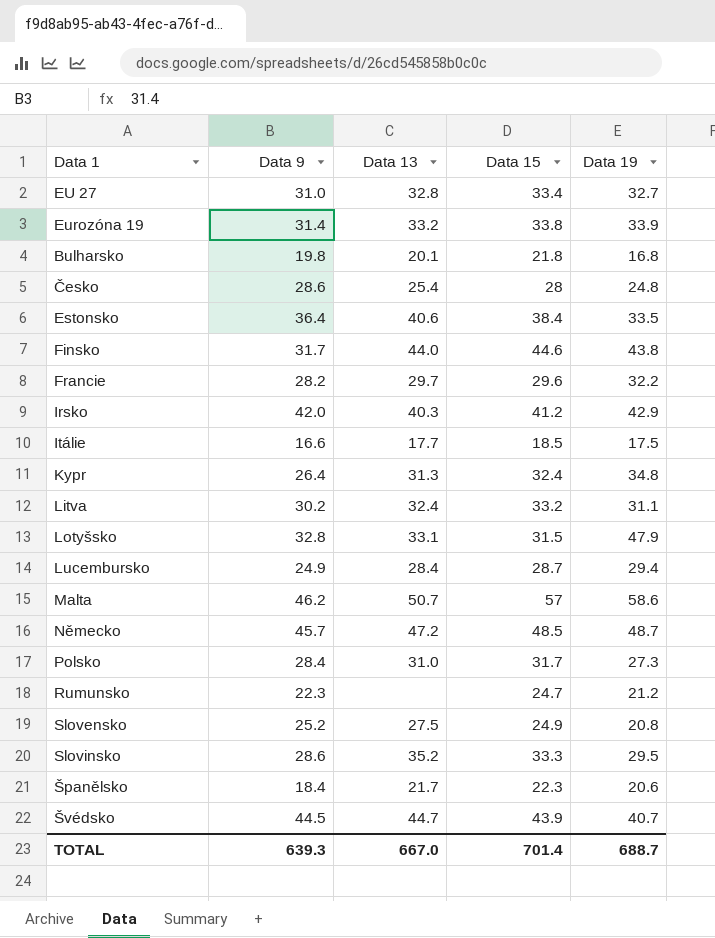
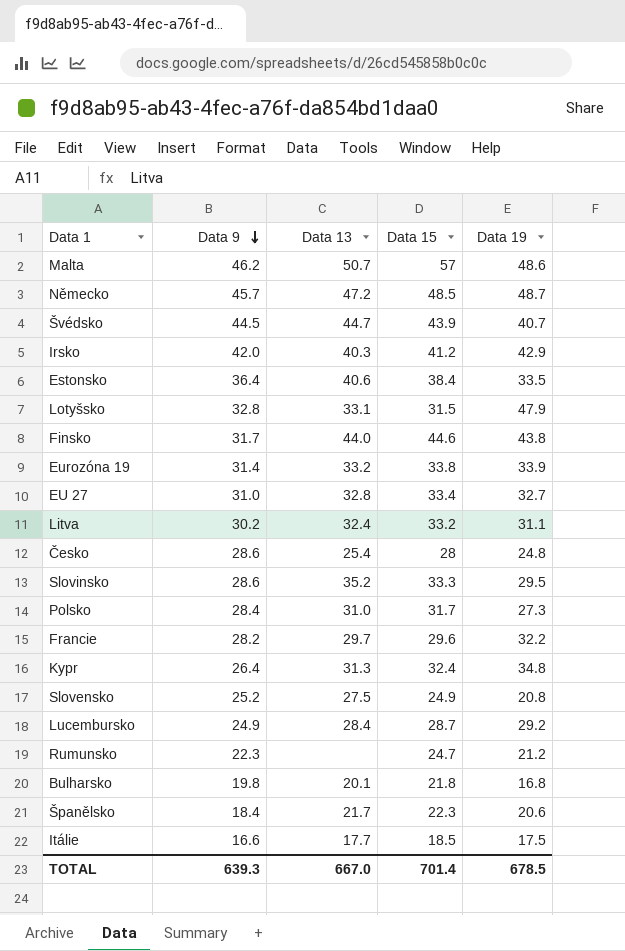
row order: none -> Data 9 descending
Malta | Data 19: 58.6 -> 48.6
Lucembursko | Data 19: 29.4 -> 29.2
TOTAL | Data 19: 688.7 -> 678.5

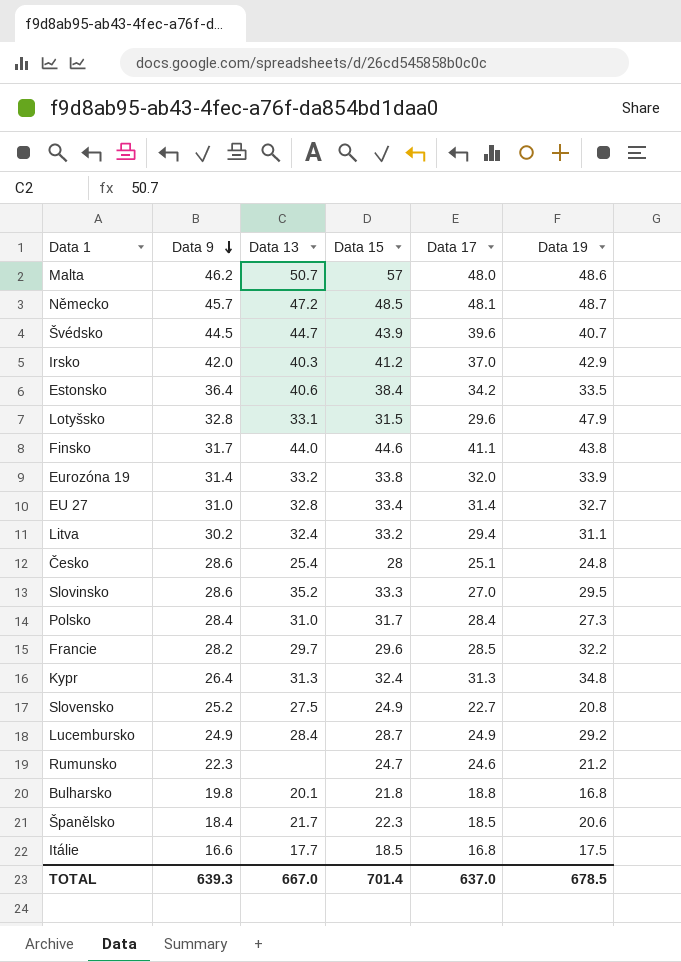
column Data 17 | position: none -> 5

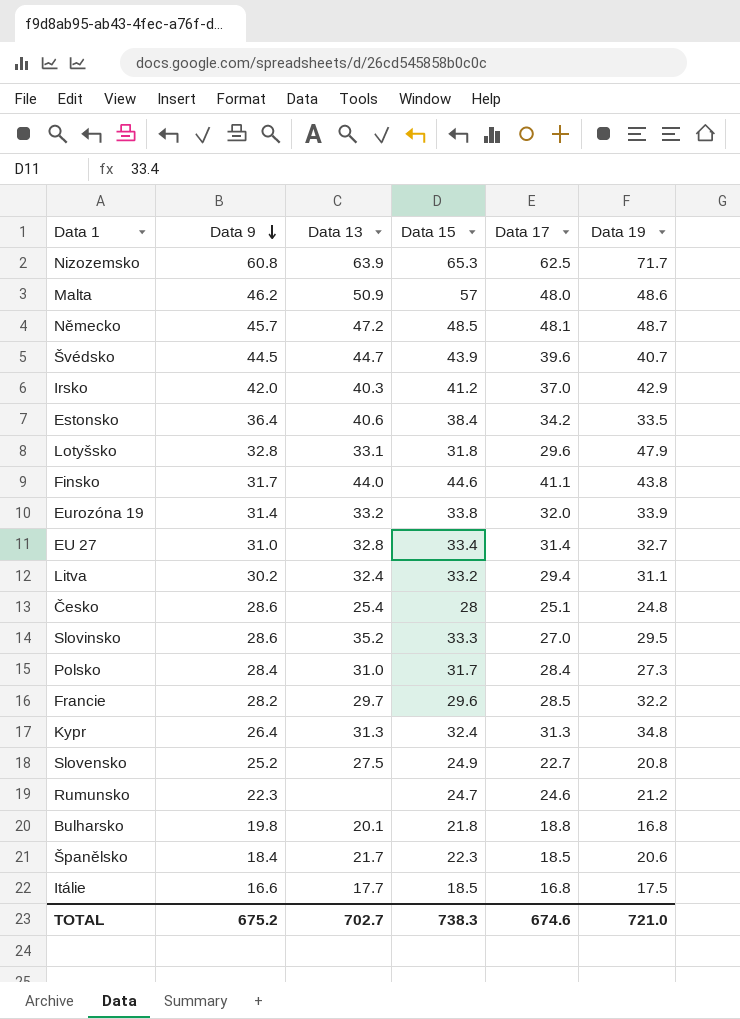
row Lucembursko: 24.9 | 28.4 | 28.7 | 24.9 | 29.2 -> none
row Nizozemsko: none -> 60.8 | 63.9 | 65.3 | 62.5 | 71.7
Malta | Data 13: 50.7 -> 50.9
Lotyšsko | Data 15: 31.5 -> 31.8
TOTAL | Data 9: 639.3 -> 675.2
TOTAL | Data 13: 667.0 -> 702.7
TOTAL | Data 15: 701.4 -> 738.3
TOTAL | Data 17: 637.0 -> 674.6
TOTAL | Data 19: 678.5 -> 721.0

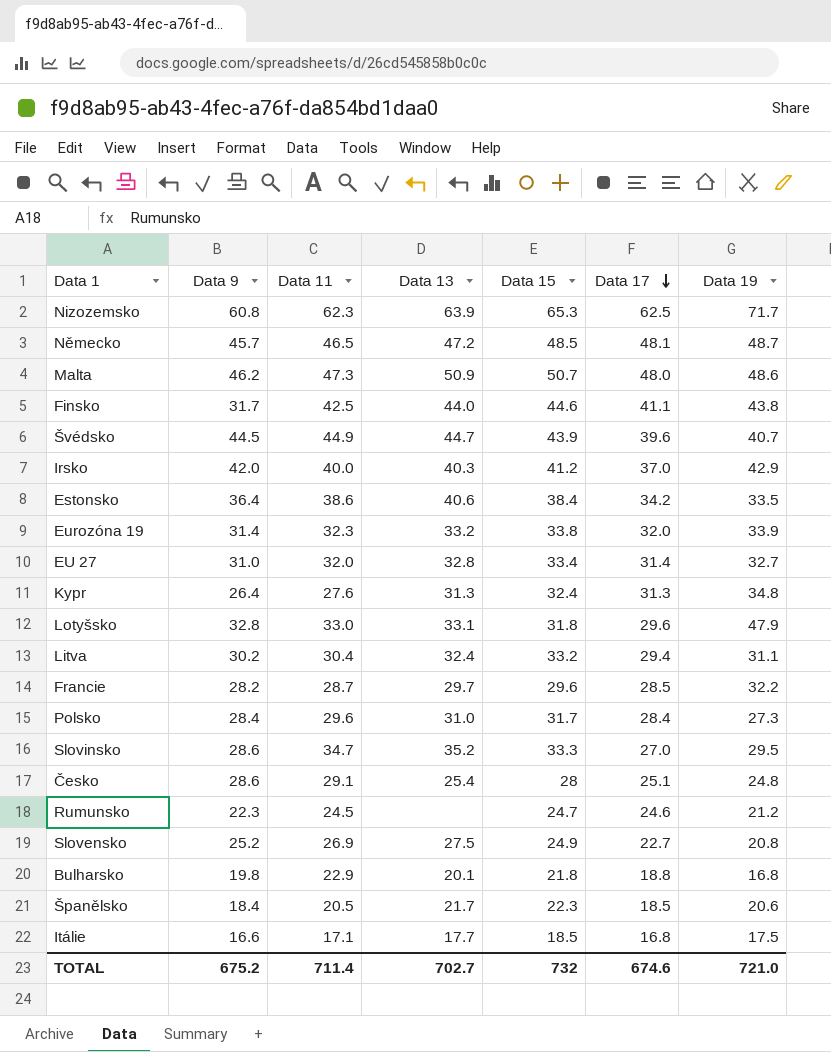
row order: Data 9 descending -> Data 17 descending
column Data 11 | position: none -> 3
Malta | Data 15: 57 -> 50.7
TOTAL | Data 15: 738.3 -> 732

